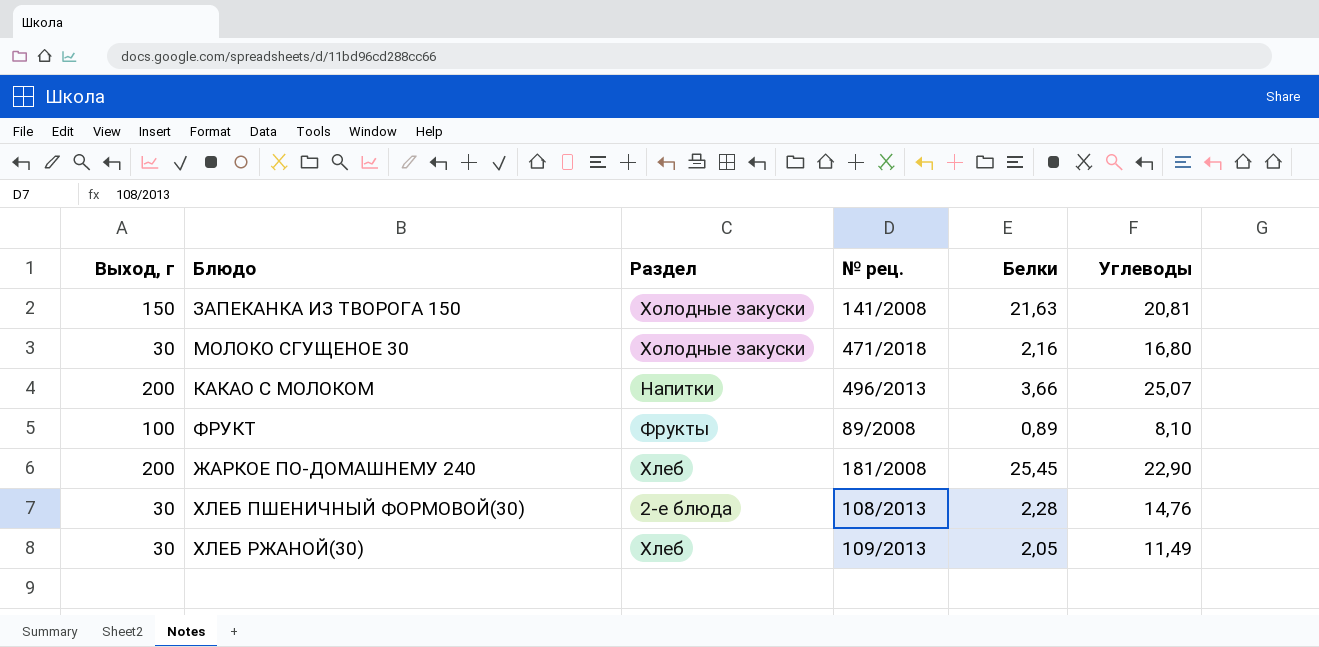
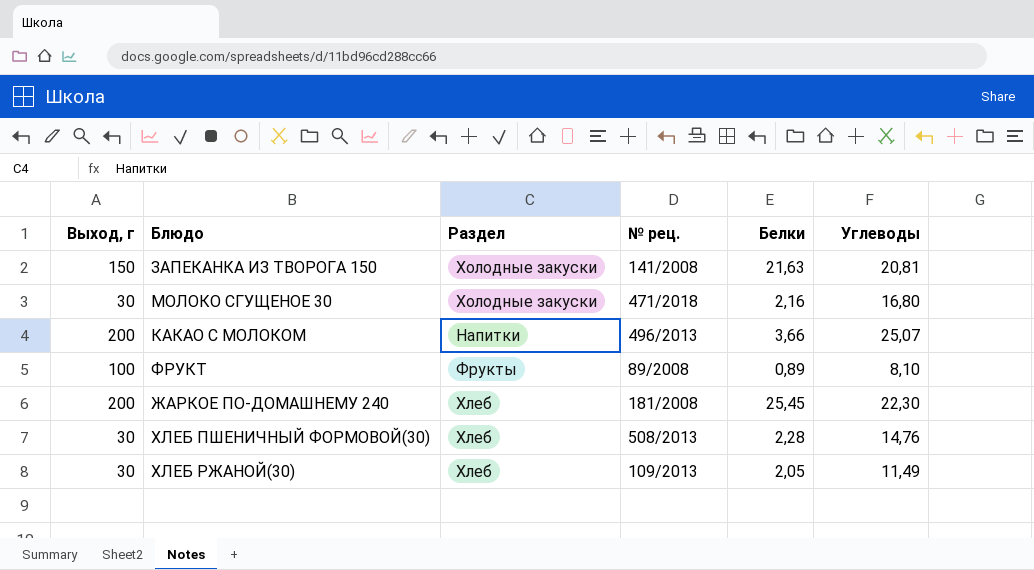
ЖАРКОЕ ПО-ДОМАШНЕМУ 240 | Углеводы: 22,90 -> 22,30
ХЛЕБ ПШЕНИЧНЫЙ ФОРМОВОЙ(30) | Раздел: 2-е блюда -> Хлеб
ХЛЕБ ПШЕНИЧНЫЙ ФОРМОВОЙ(30) | № рец.: 108/2013 -> 508/2013

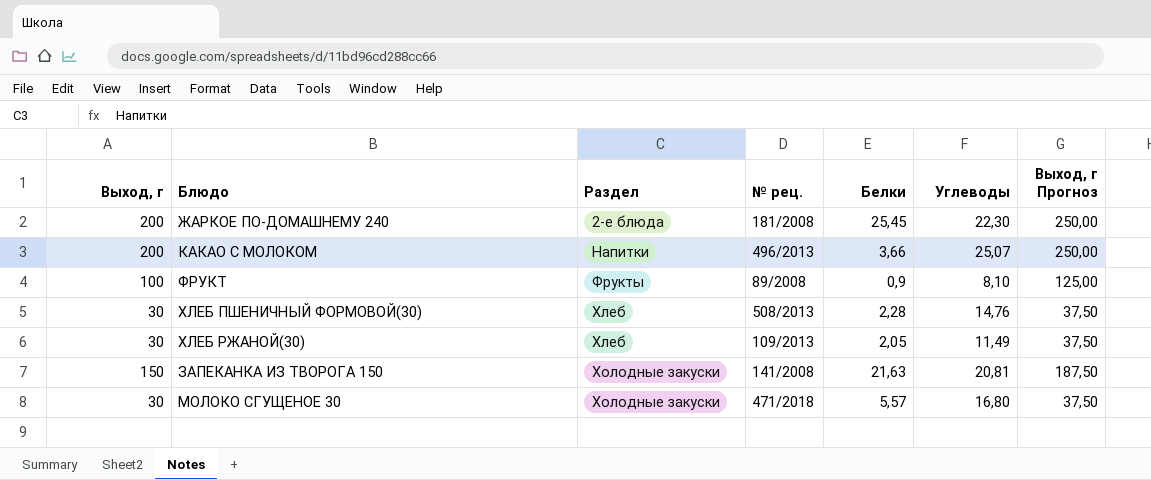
row order: none -> Раздел ascending
column Выход, г Прогноз | formula: none -> [Выход, г] * 1,25
ЖАРКОЕ ПО-ДОМАШНЕМУ 240 | Раздел: Хлеб -> 2-е блюда
ФРУКТ | Белки: 0,89 -> 0,9
МОЛОКО СГУЩЕНОЕ 30 | Белки: 2,16 -> 5,57

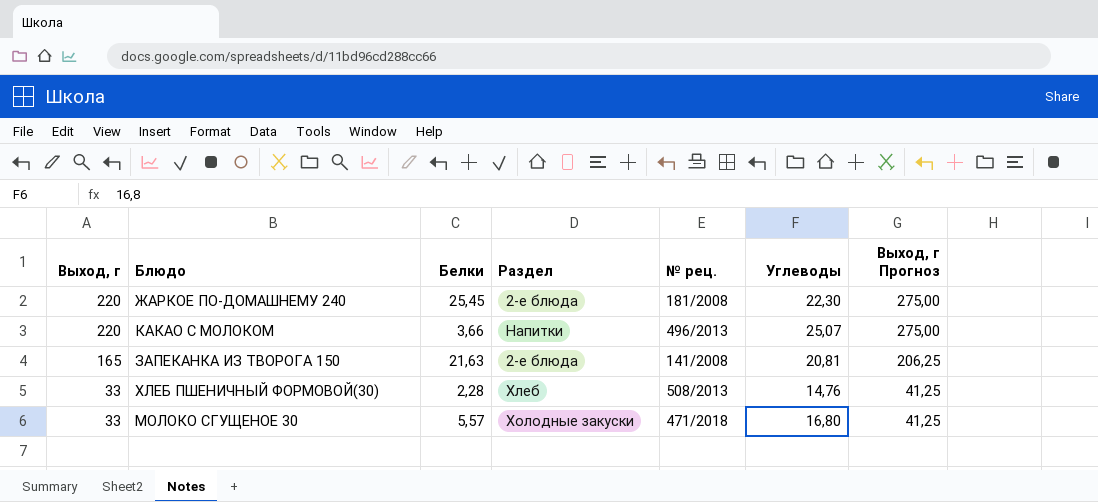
row order: Раздел ascending -> Выход, г descending
column Белки | position: 5 -> 3
row ФРУКТ: 100 | Фрукты | 89/2008 | 0,9 | 8,10 | 125,00 -> none
row ХЛЕБ РЖАНОЙ(30): 30 | Хлеб | 109/2013 | 2,05 | 11,49 | 37,50 -> none
ЖАРКОЕ ПО-ДОМАШНЕМУ 240 | Выход, г: 200 -> 220
ЖАРКОЕ ПО-ДОМАШНЕМУ 240 | Выход, г Прогноз: 250,00 -> 275,00
КАКАО С МОЛОКОМ | Выход, г: 200 -> 220
КАКАО С МОЛОКОМ | Выход, г Прогноз: 250,00 -> 275,00
ЗАПЕКАНКА ИЗ ТВОРОГА 150 | Выход, г: 150 -> 165
ЗАПЕКАНКА ИЗ ТВОРОГА 150 | Раздел: Холодные закуски -> 2-е блюда
ЗАПЕКАНКА ИЗ ТВОРОГА 150 | Выход, г Прогноз: 187,50 -> 206,25
ХЛЕБ ПШЕНИЧНЫЙ ФОРМОВОЙ(30) | Выход, г: 30 -> 33
ХЛЕБ ПШЕНИЧНЫЙ ФОРМОВОЙ(30) | Выход, г Прогноз: 37,50 -> 41,25
МОЛОКО СГУЩЕНОЕ 30 | Выход, г: 30 -> 33
МОЛОКО СГУЩЕНОЕ 30 | Выход, г Прогноз: 37,50 -> 41,25

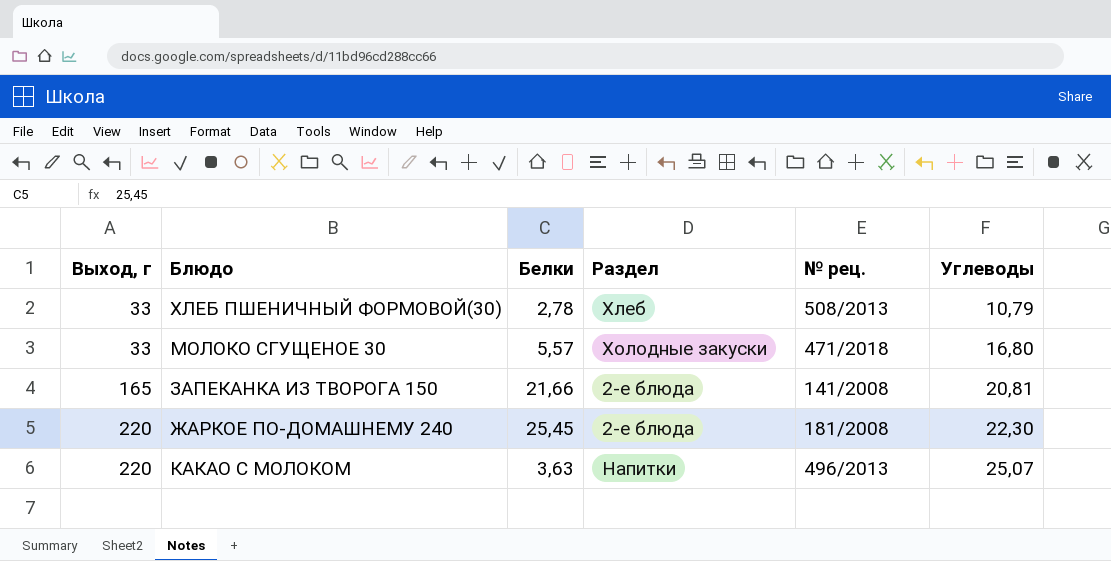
row order: Выход, г descending -> Выход, г ascending
column Выход, г Прогноз | formula: [Выход, г] * 1,25 -> none
ХЛЕБ ПШЕНИЧНЫЙ ФОРМОВОЙ(30) | Белки: 2,28 -> 2,78
ХЛЕБ ПШЕНИЧНЫЙ ФОРМОВОЙ(30) | Углеводы: 14,76 -> 10,79
ЗАПЕКАНКА ИЗ ТВОРОГА 150 | Белки: 21,63 -> 21,66
КАКАО С МОЛОКОМ | Белки: 3,66 -> 3,63

